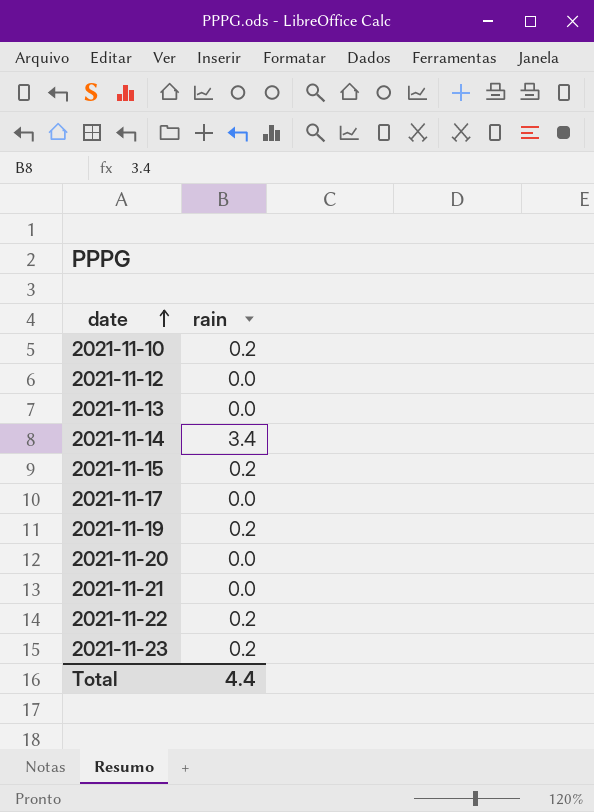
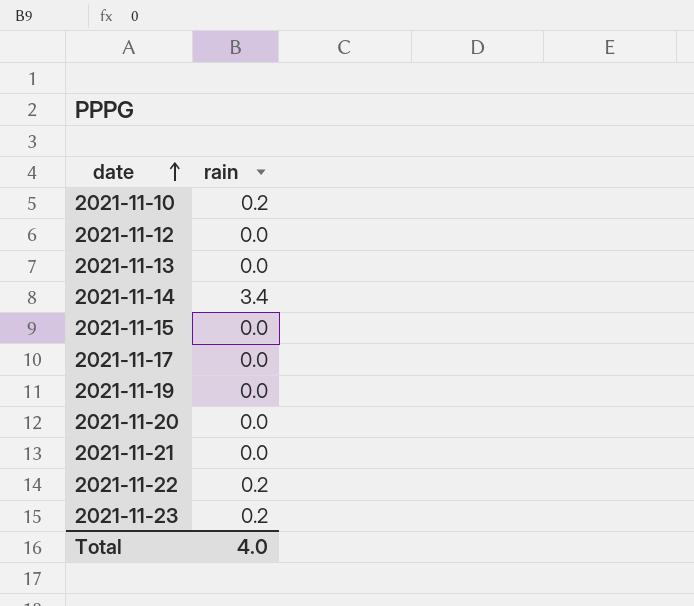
2021-11-15 | rain: 0.2 -> 0.0
2021-11-19 | rain: 0.2 -> 0.0
Total | rain: 4.4 -> 4.0

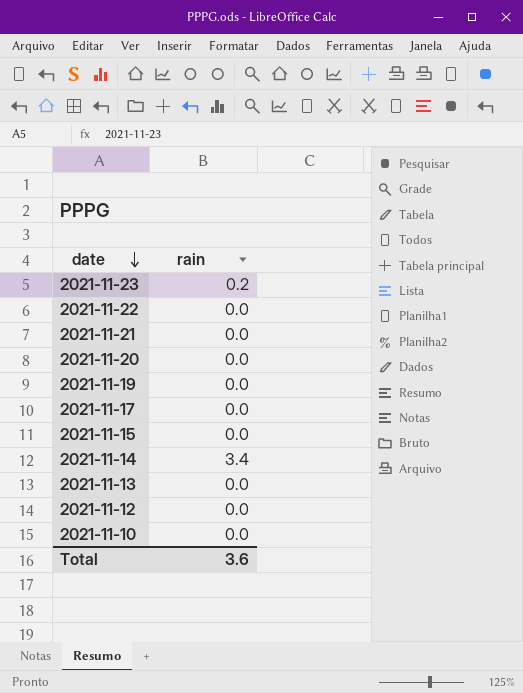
row order: date ascending -> date descending
2021-11-22 | rain: 0.2 -> 0.0
2021-11-10 | rain: 0.2 -> 0.0
Total | rain: 4.0 -> 3.6

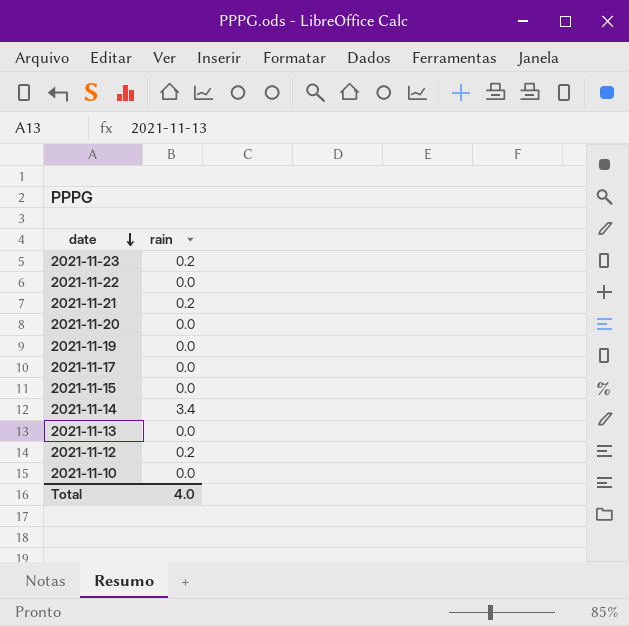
2021-11-21 | rain: 0.0 -> 0.2
2021-11-12 | rain: 0.0 -> 0.2
Total | rain: 3.6 -> 4.0

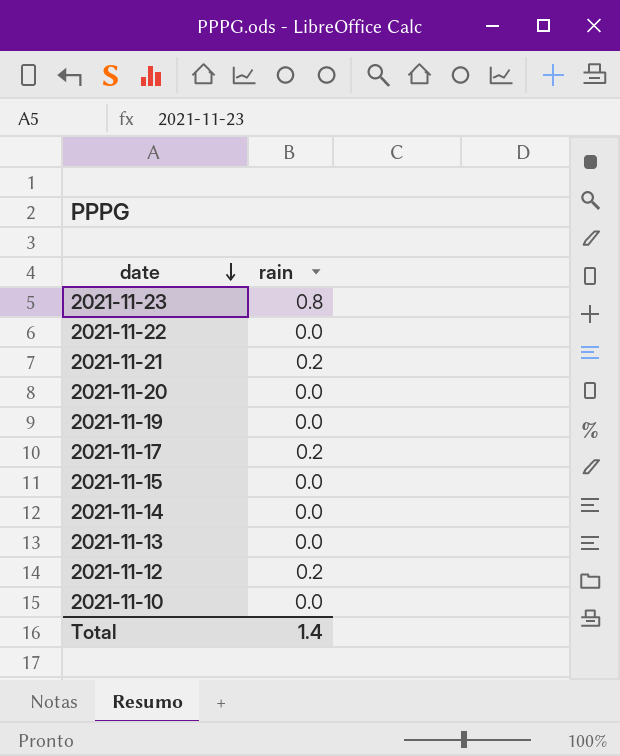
2021-11-23 | rain: 0.2 -> 0.8
2021-11-17 | rain: 0.0 -> 0.2
2021-11-14 | rain: 3.4 -> 0.0
Total | rain: 4.0 -> 1.4

